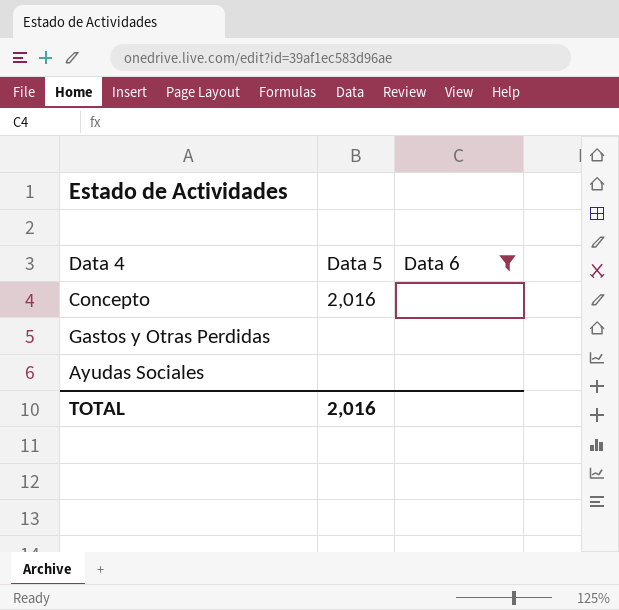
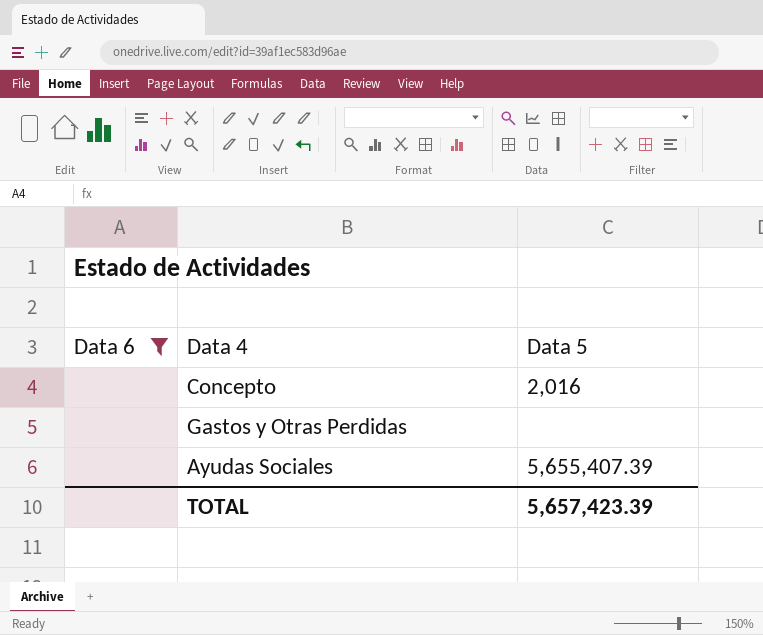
column Data 6 | position: 3 -> 1
Ayudas Sociales | Data 5: none -> 5,655,407.39
TOTAL | Data 5: 2,016 -> 5,657,423.39

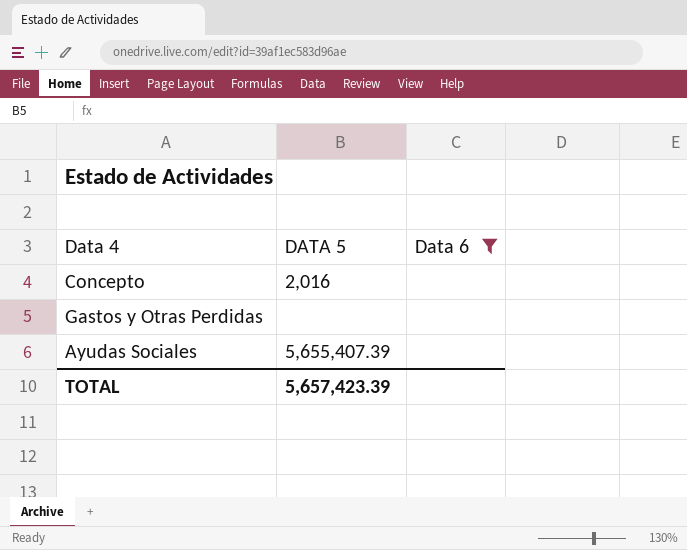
column name: Data 5 -> DATA 5
column Data 6 | position: 1 -> 3

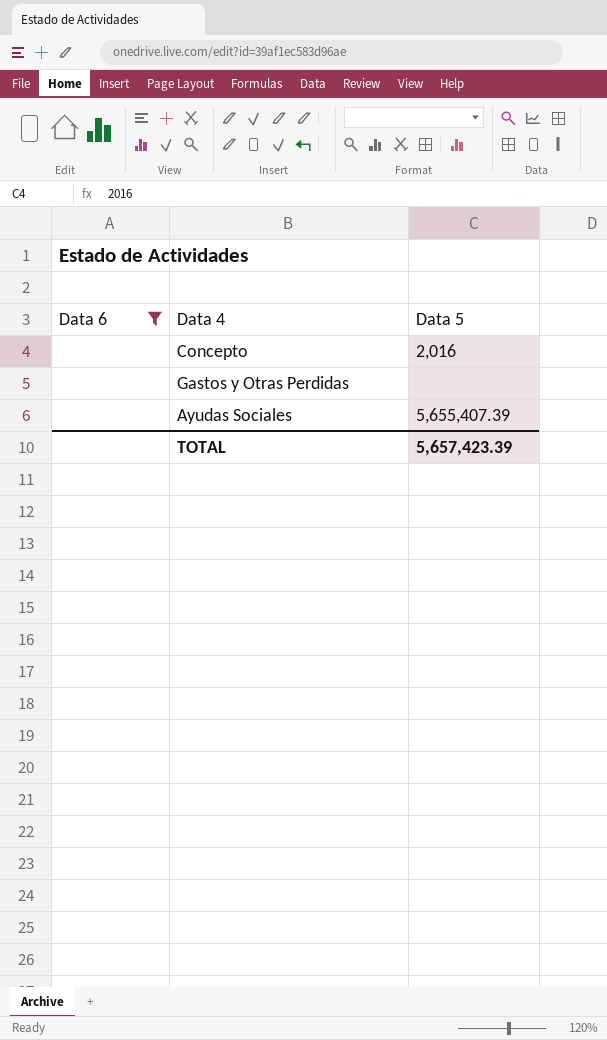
column Data 6 | position: 3 -> 1
column name: DATA 5 -> Data 5

